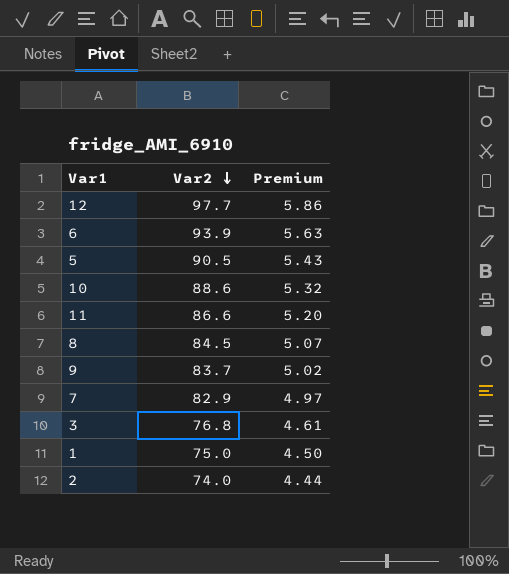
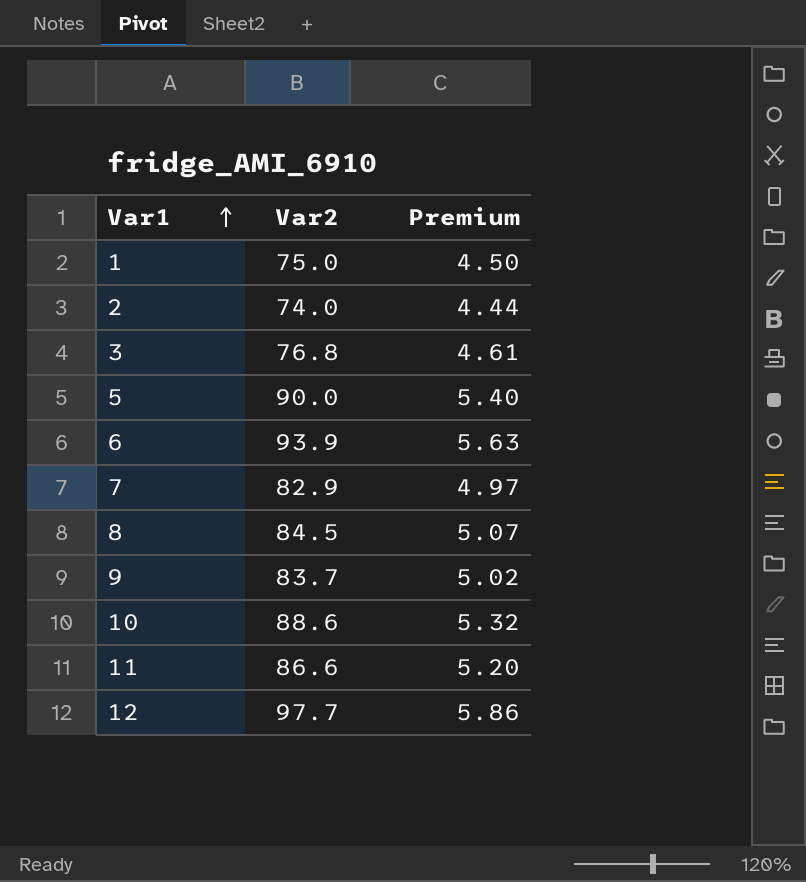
row order: Var2 descending -> Var1 ascending
5 | Var2: 90.5 -> 90.0
5 | Premium: 5.43 -> 5.40

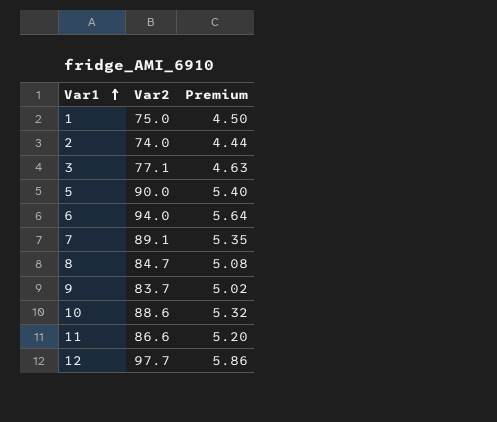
3 | Var2: 76.8 -> 77.1
3 | Premium: 4.61 -> 4.63
6 | Var2: 93.9 -> 94.0
6 | Premium: 5.63 -> 5.64
7 | Var2: 82.9 -> 89.1
7 | Premium: 4.97 -> 5.35
8 | Var2: 84.5 -> 84.7
8 | Premium: 5.07 -> 5.08

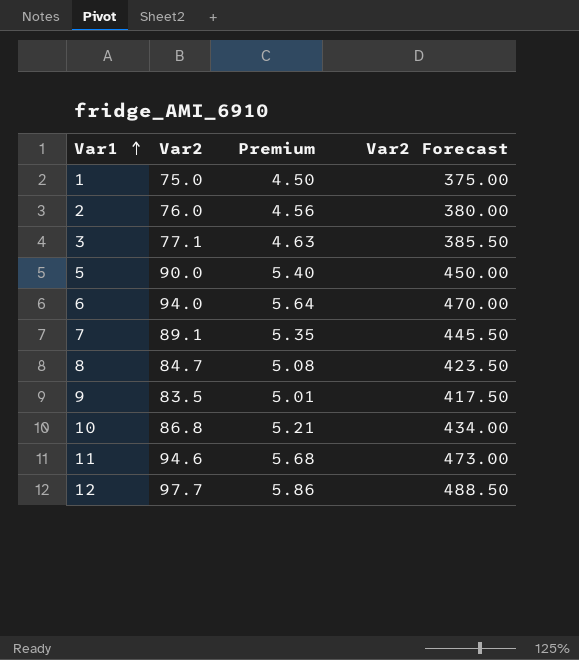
column Var2 Forecast | formula: none -> [Var2] * 5
2 | Var2: 74.0 -> 76.0
2 | Premium: 4.44 -> 4.56
9 | Var2: 83.7 -> 83.5
9 | Premium: 5.02 -> 5.01
10 | Var2: 88.6 -> 86.8
10 | Premium: 5.32 -> 5.21
11 | Var2: 86.6 -> 94.6
11 | Premium: 5.20 -> 5.68

